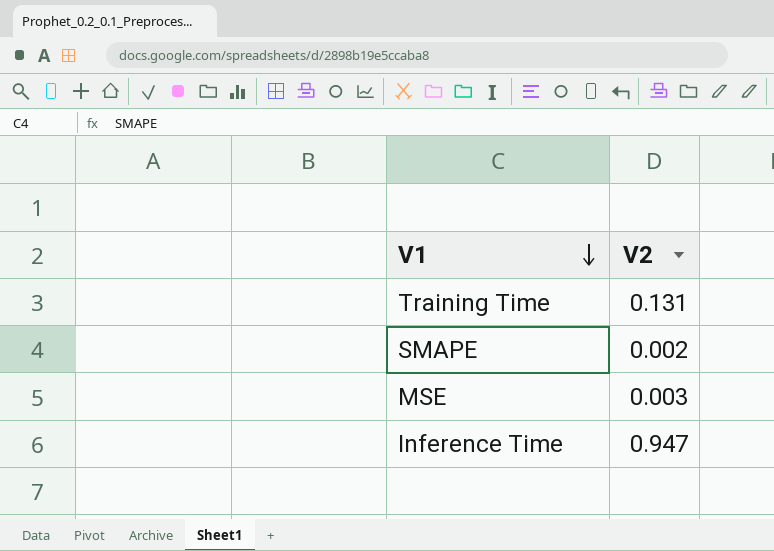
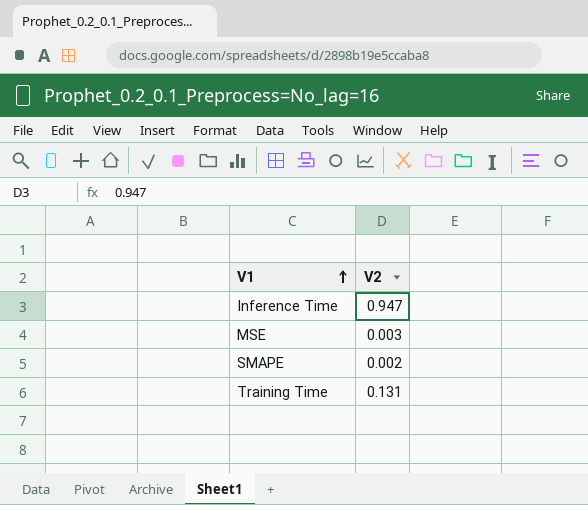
row order: V1 descending -> V1 ascending

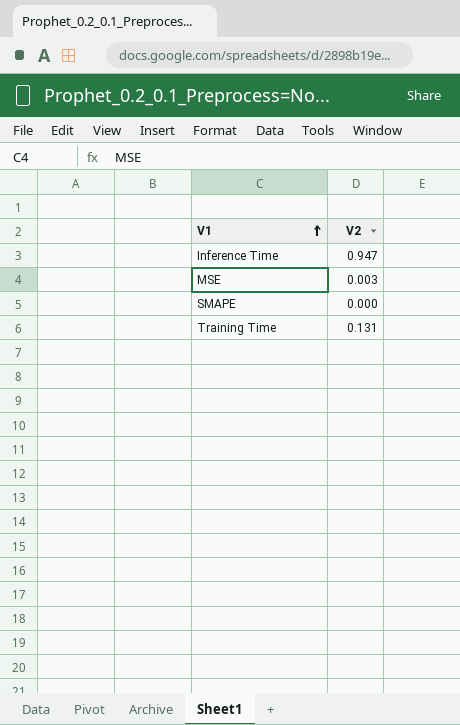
SMAPE | V2: 0.002 -> 0.000

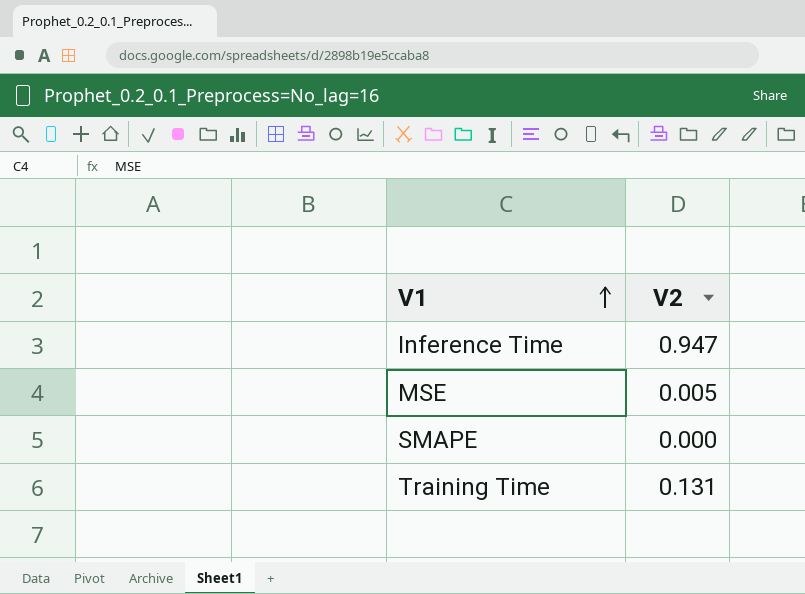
MSE | V2: 0.003 -> 0.005

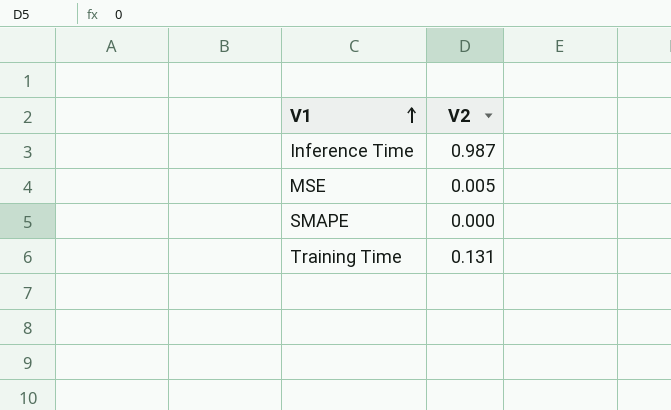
Inference Time | V2: 0.947 -> 0.987

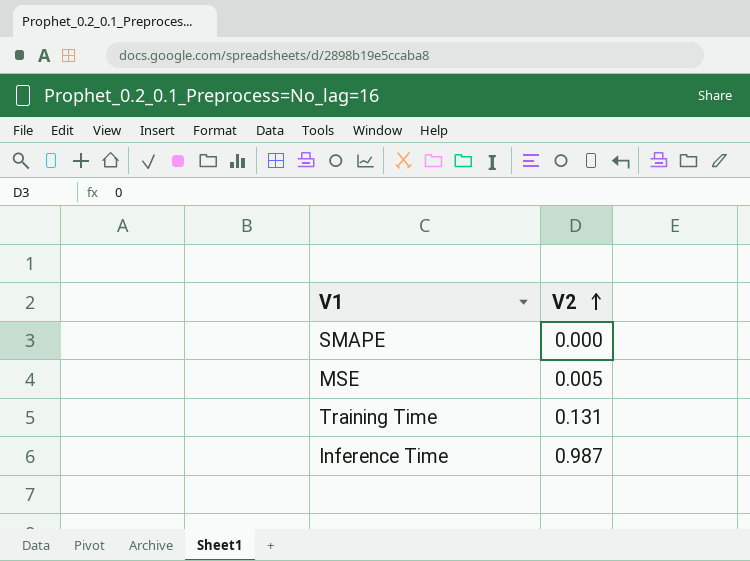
row order: V1 ascending -> V2 ascending

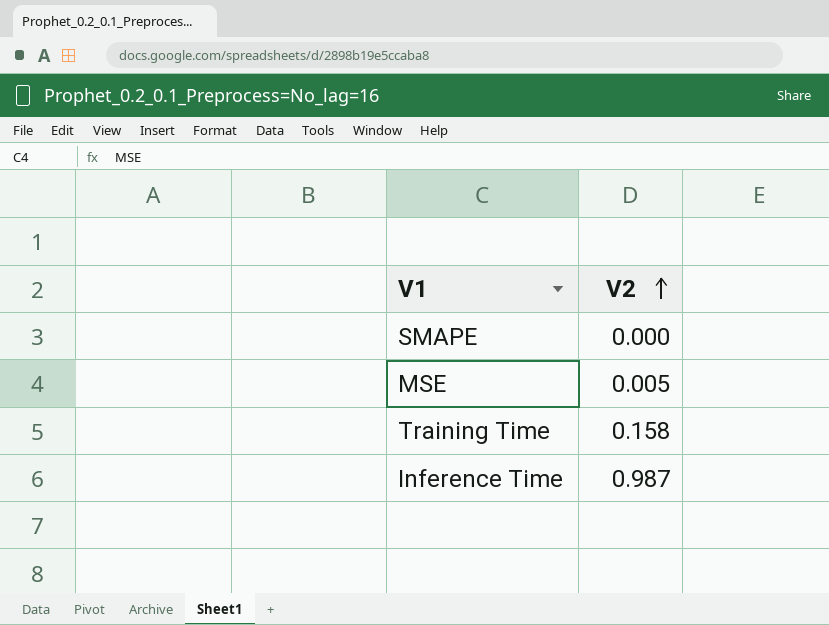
Training Time | V2: 0.131 -> 0.158

